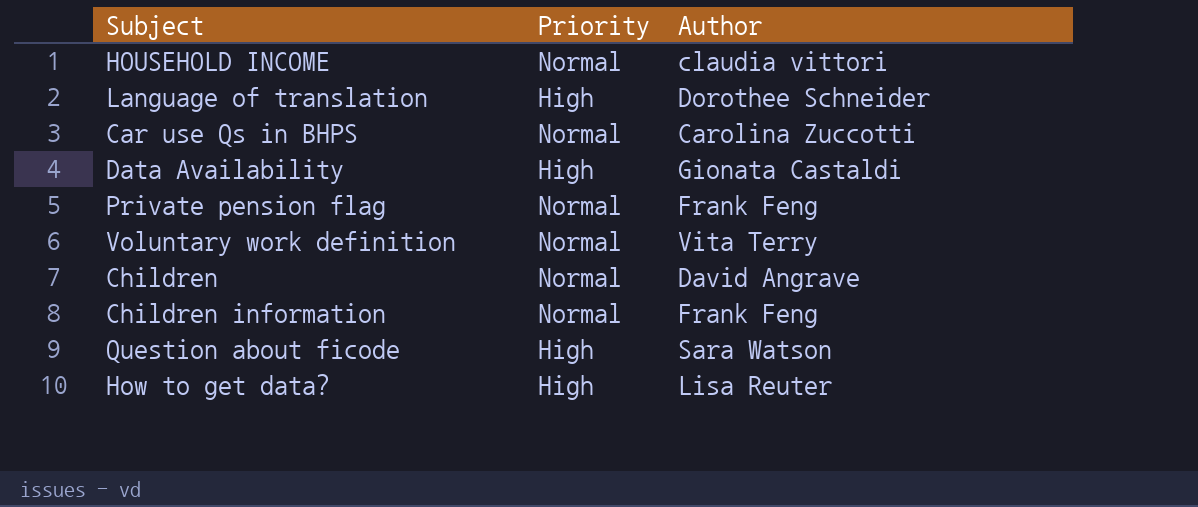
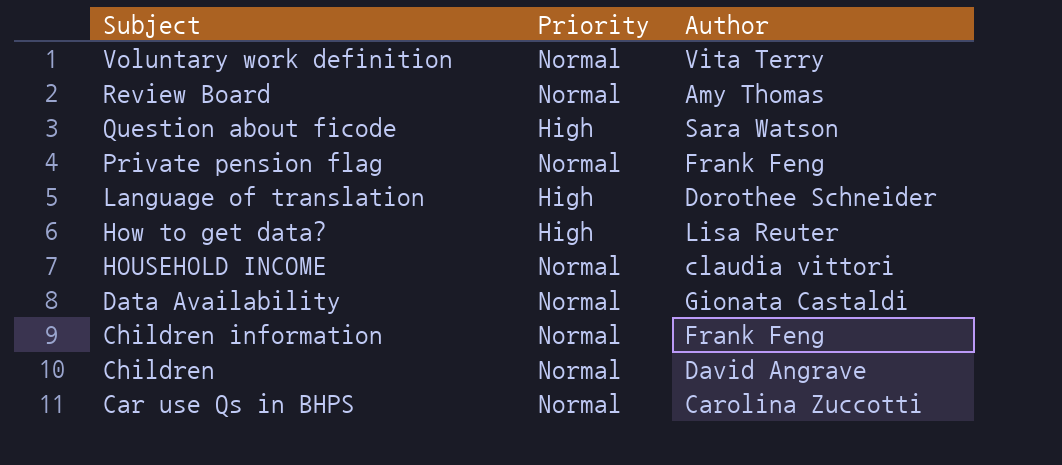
row order: none -> Subject descending
row Review Board: none -> Normal | Amy Thomas
Data Availability | Priority: High -> Normal

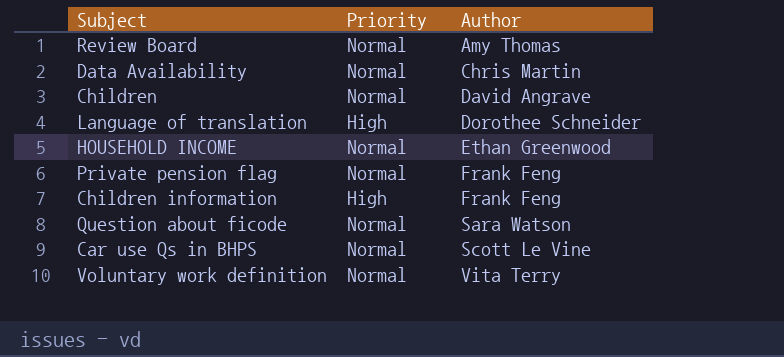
row order: Subject descending -> Author ascending
row How to get data?: High | Lisa Reuter -> none
Data Availability | Author: Gionata Castaldi -> Chris Martin
HOUSEHOLD INCOME | Author: claudia vittori -> Ethan Greenwood
Children information | Priority: Normal -> High
Question about ficode | Priority: High -> Normal
Car use Qs in BHPS | Author: Carolina Zuccotti -> Scott Le Vine

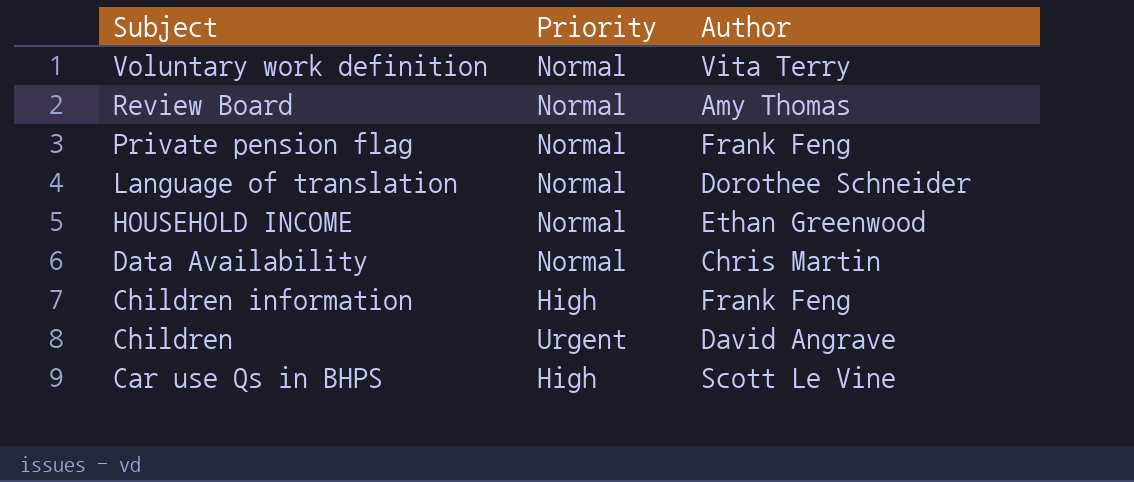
row order: Author ascending -> Subject descending
row Question about ficode: Normal | Sara Watson -> none
Language of translation | Priority: High -> Normal
Children | Priority: Normal -> Urgent
Car use Qs in BHPS | Priority: Normal -> High

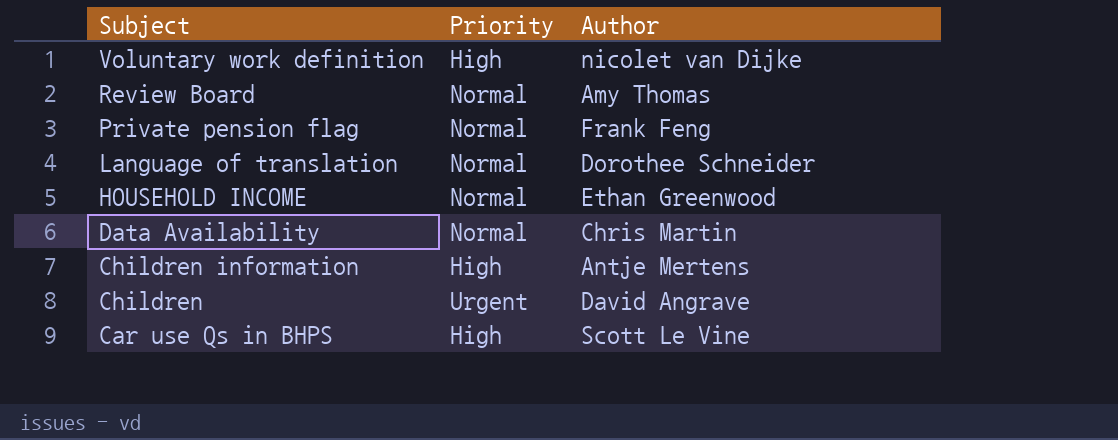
Voluntary work definition | Priority: Normal -> High
Voluntary work definition | Author: Vita Terry -> nicolet van Dijke
Children information | Author: Frank Feng -> Antje Mertens

